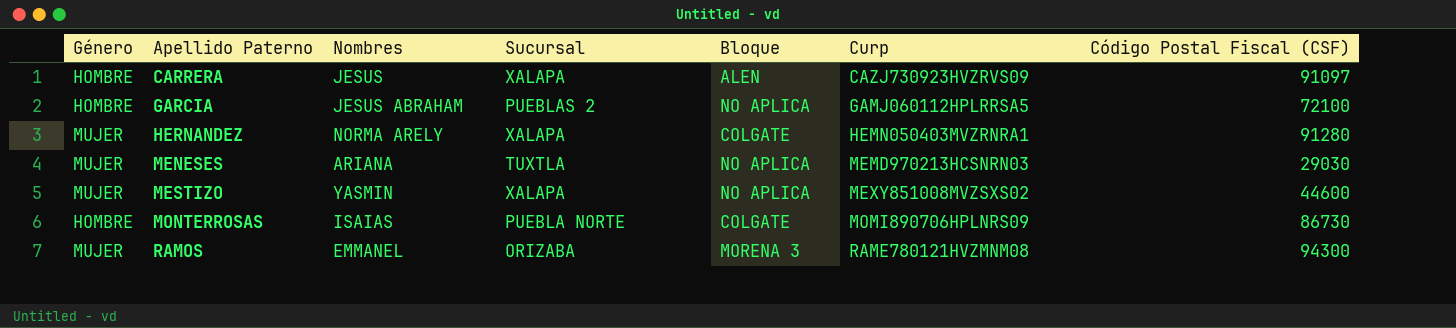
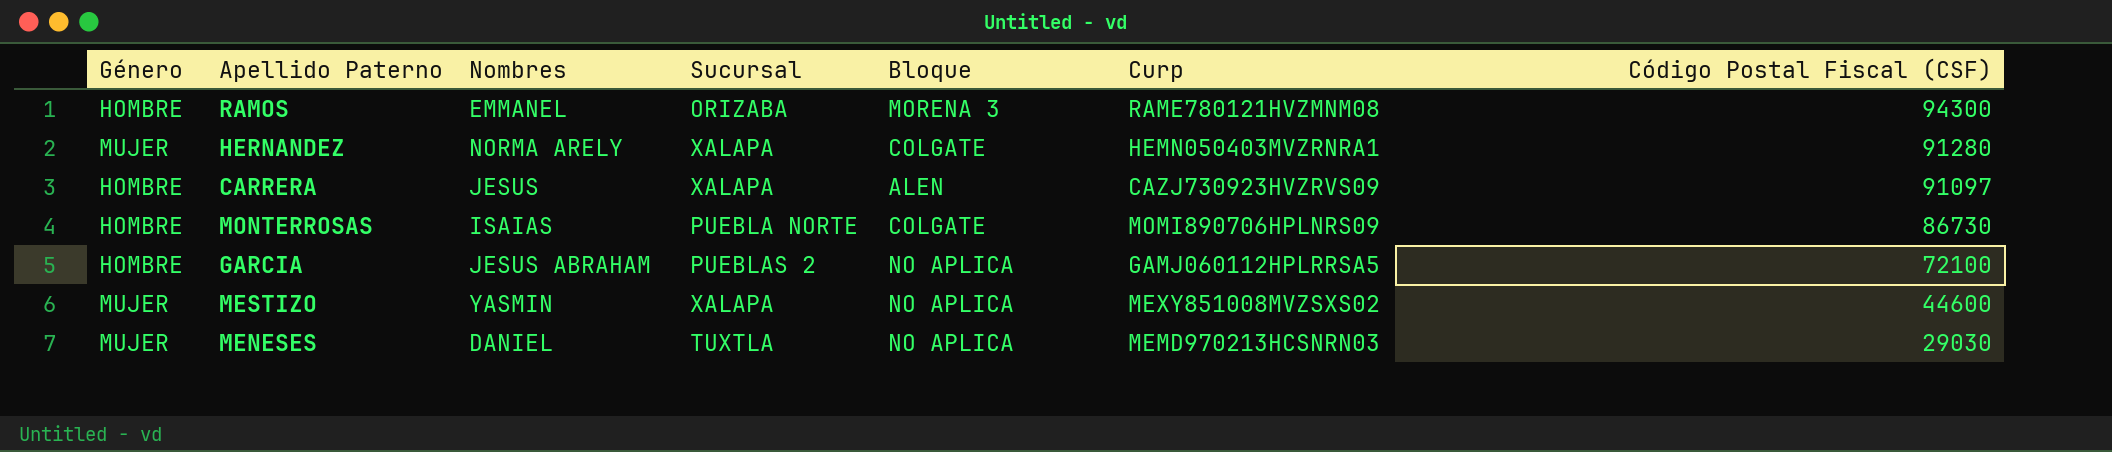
row order: Apellido Paterno ascending -> Código Postal Fiscal (CSF) descending
RAMOS | Género: MUJER -> HOMBRE
MENESES | Nombres: ARIANA -> DANIEL

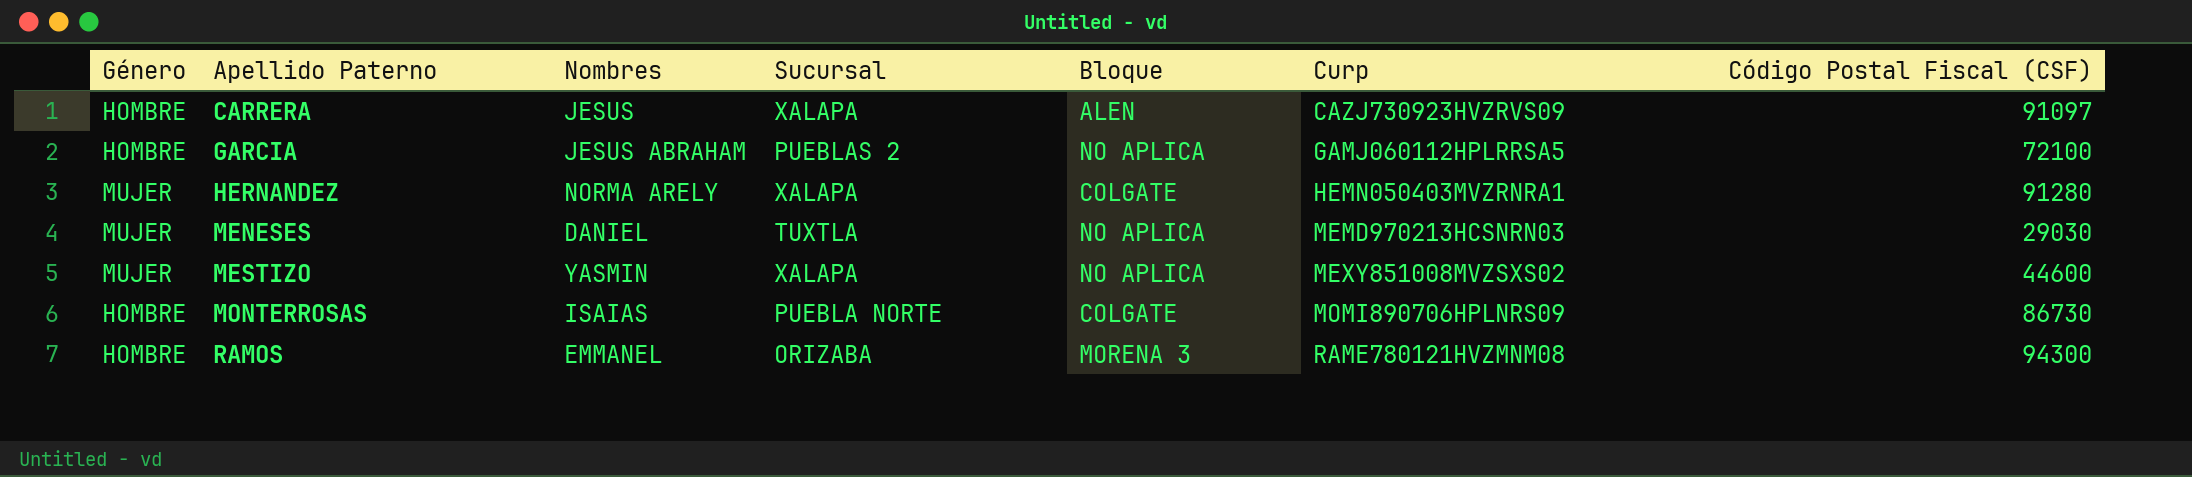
row order: Código Postal Fiscal (CSF) descending -> Apellido Paterno ascending

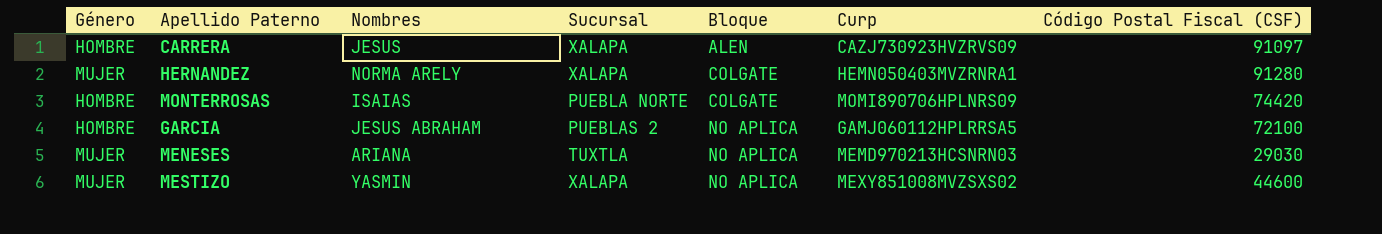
row order: Apellido Paterno ascending -> Bloque ascending
row RAMOS: HOMBRE | EMMANEL | ORIZABA | MORENA 3 | RAME780121HVZMNM08 | 94300 -> none
MONTERROSAS | Código Postal Fiscal (CSF): 86730 -> 74420
MENESES | Nombres: DANIEL -> ARIANA

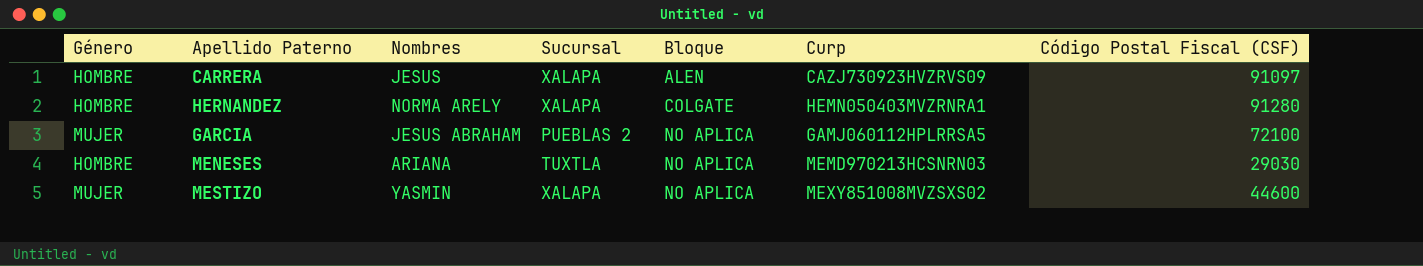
row MONTERROSAS: HOMBRE | ISAIAS | PUEBLA NORTE | COLGATE | MOMI890706HPLNRS09 | 74420 -> none
HERNANDEZ | Género: MUJER -> HOMBRE
GARCIA | Género: HOMBRE -> MUJER
MENESES | Género: MUJER -> HOMBRE

